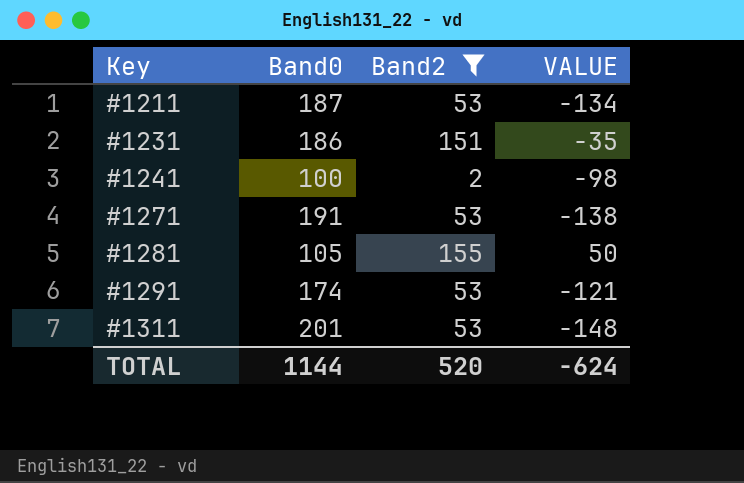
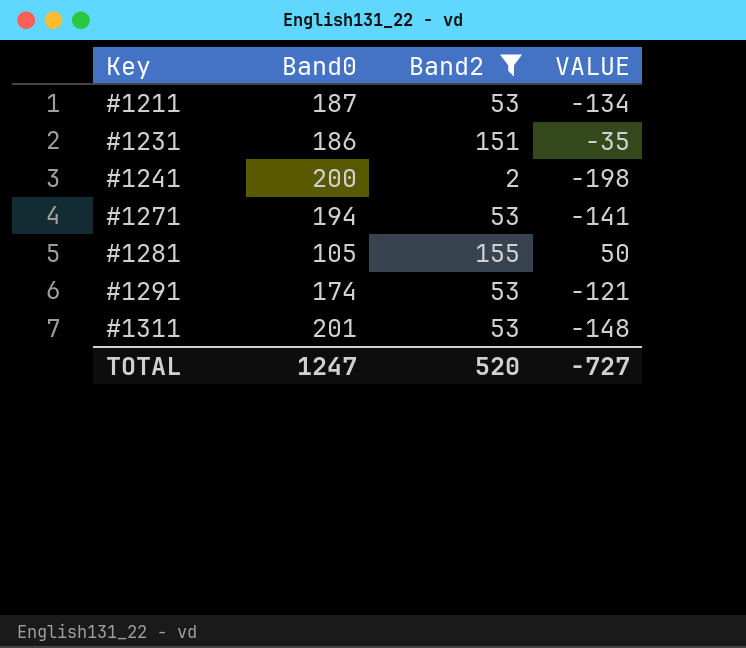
#1241 | Band0: 100 -> 200
#1241 | VALUE: -98 -> -198
#1271 | Band0: 191 -> 194
#1271 | VALUE: -138 -> -141
TOTAL | Band0: 1144 -> 1247
TOTAL | VALUE: -624 -> -727

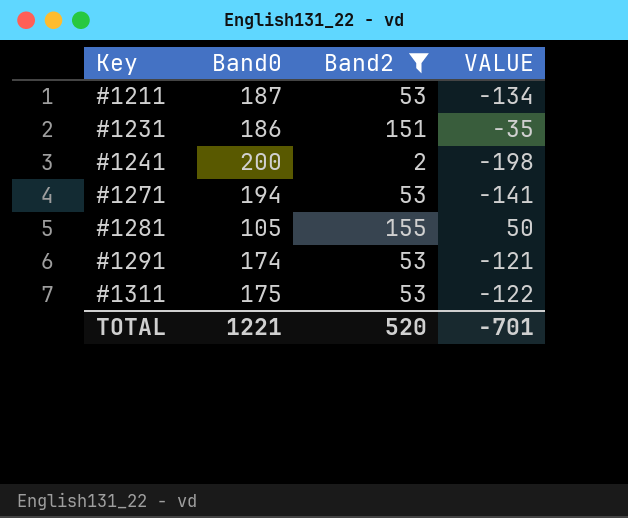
#1311 | Band0: 201 -> 175
#1311 | VALUE: -148 -> -122
TOTAL | Band0: 1247 -> 1221
TOTAL | VALUE: -727 -> -701

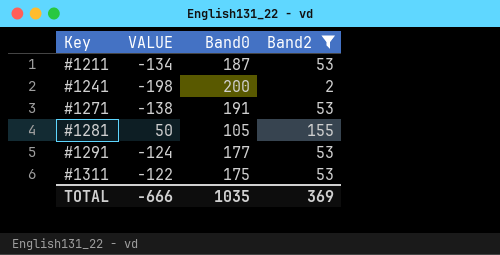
column VALUE | position: 4 -> 2
row #1231: 186 | 151 | -35 -> none
#1271 | VALUE: -141 -> -138
#1271 | Band0: 194 -> 191
#1291 | VALUE: -121 -> -124
#1291 | Band0: 174 -> 177
TOTAL | VALUE: -701 -> -666
TOTAL | Band0: 1221 -> 1035
TOTAL | Band2: 520 -> 369

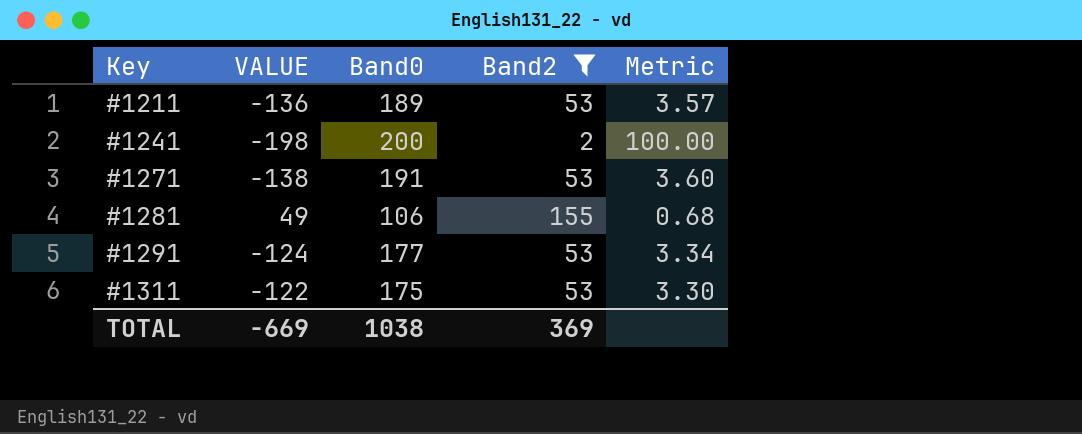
column Metric | formula: none -> [Band0] / [Band2]
#1211 | VALUE: -134 -> -136
#1211 | Band0: 187 -> 189
#1281 | VALUE: 50 -> 49
#1281 | Band0: 105 -> 106
TOTAL | VALUE: -666 -> -669
TOTAL | Band0: 1035 -> 1038

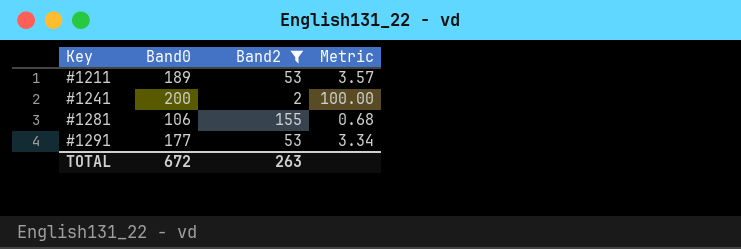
column VALUE | formula: [Band2] - [Band0] -> none
row #1271: -138 | 191 | 53 | 3.60 -> none
row #1311: -122 | 175 | 53 | 3.30 -> none
TOTAL | Band0: 1038 -> 672
TOTAL | Band2: 369 -> 263

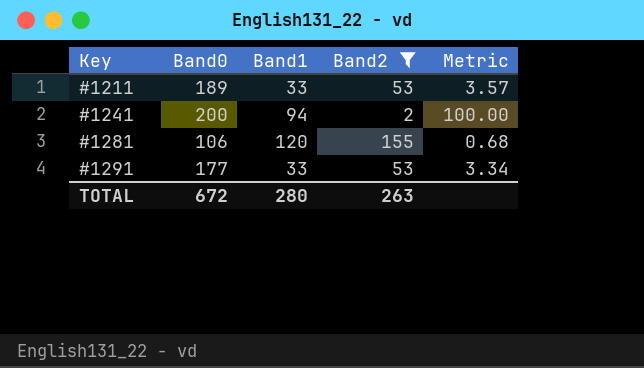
column Band1 | position: none -> 3

